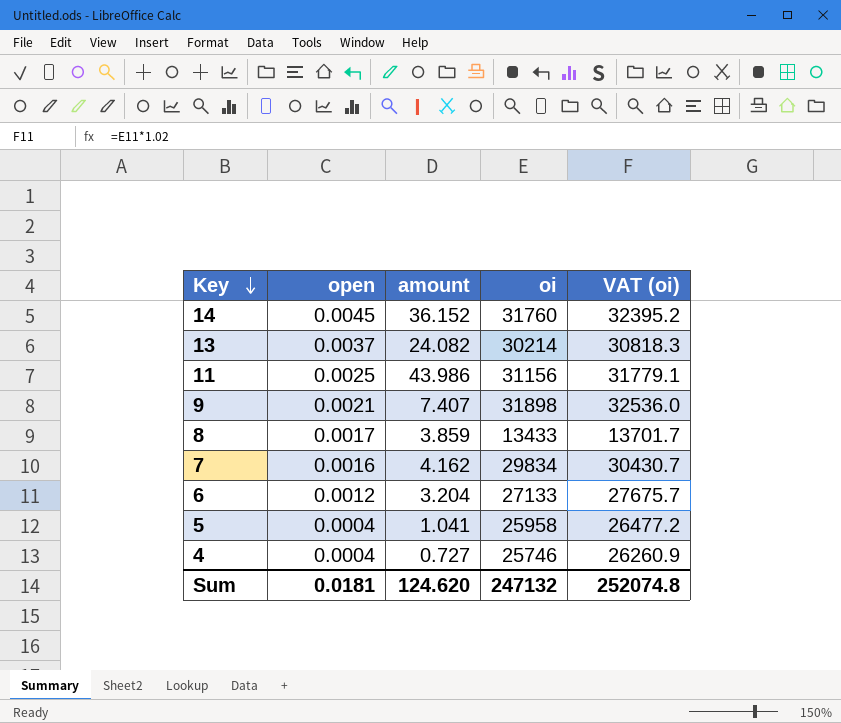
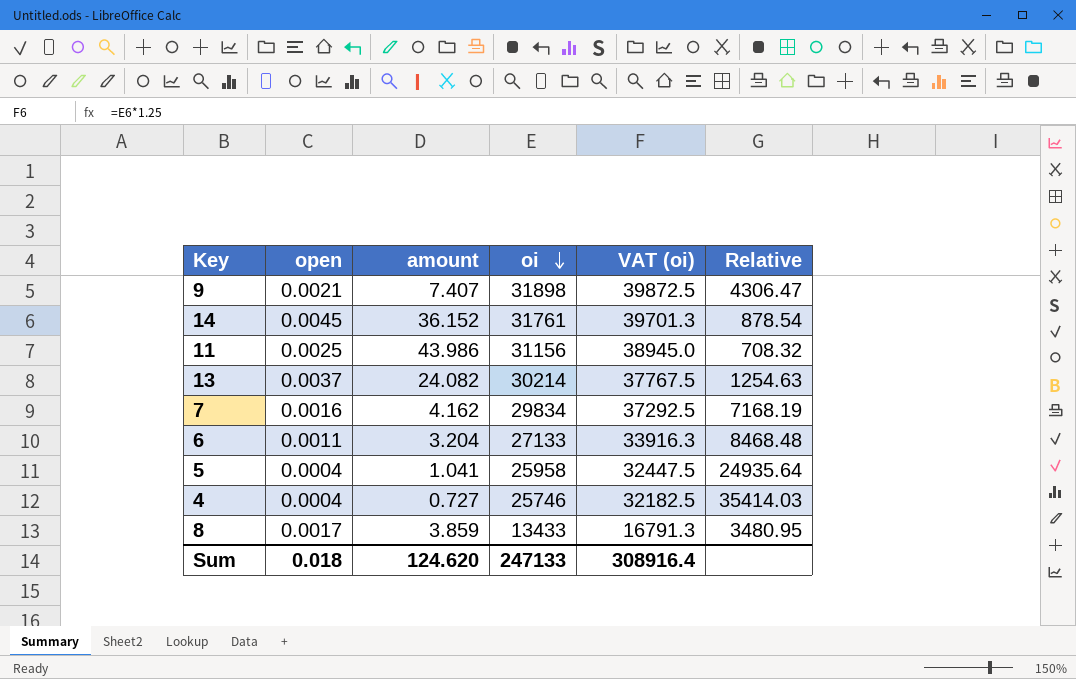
row order: Key descending -> oi descending
column VAT (oi) | formula: [oi] * 1.02 -> [oi] * 1.25
column Relative | formula: none -> [oi] / [amount]
14 | oi: 31760 -> 31761
6 | open: 0.0012 -> 0.0011
Sum | open: 0.0181 -> 0.018
Sum | oi: 247132 -> 247133
Sum | VAT (oi): 252074.8 -> 308916.4

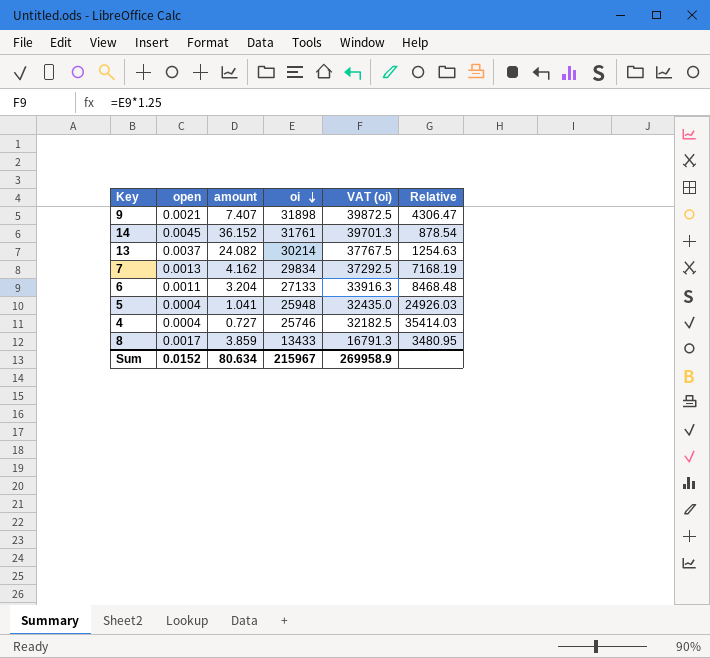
row 11: 0.0025 | 43.986 | 31156 | 38945.0 | 708.32 -> none
7 | open: 0.0016 -> 0.0013
5 | oi: 25958 -> 25948
5 | VAT (oi): 32447.5 -> 32435.0
5 | Relative: 24935.64 -> 24926.03
Sum | open: 0.018 -> 0.0152
Sum | amount: 124.620 -> 80.634
Sum | oi: 247133 -> 215967
Sum | VAT (oi): 308916.4 -> 269958.9

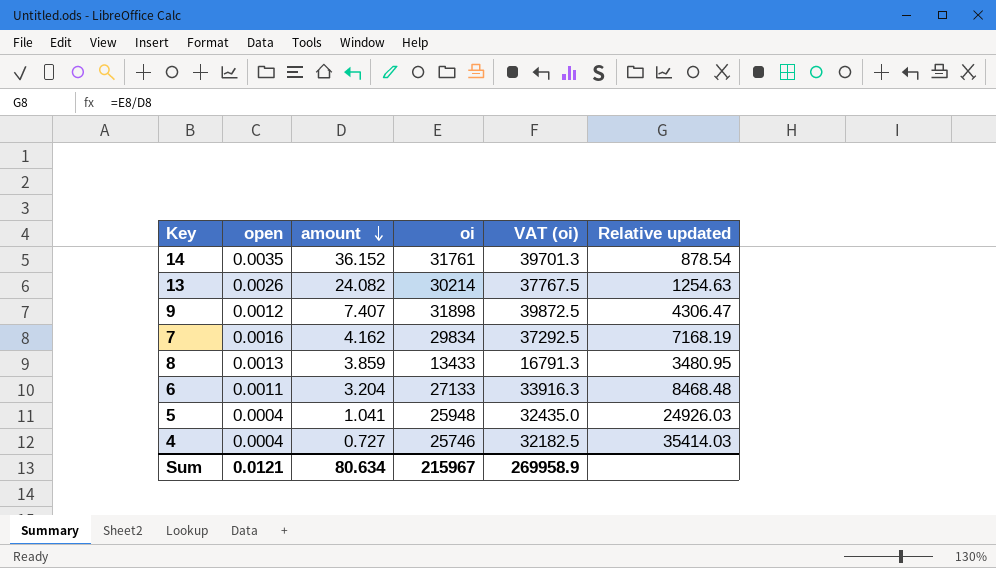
row order: oi descending -> amount descending
column name: Relative -> Relative updated
14 | open: 0.0045 -> 0.0035
13 | open: 0.0037 -> 0.0026
9 | open: 0.0021 -> 0.0012
7 | open: 0.0013 -> 0.0016
8 | open: 0.0017 -> 0.0013
Sum | open: 0.0152 -> 0.0121

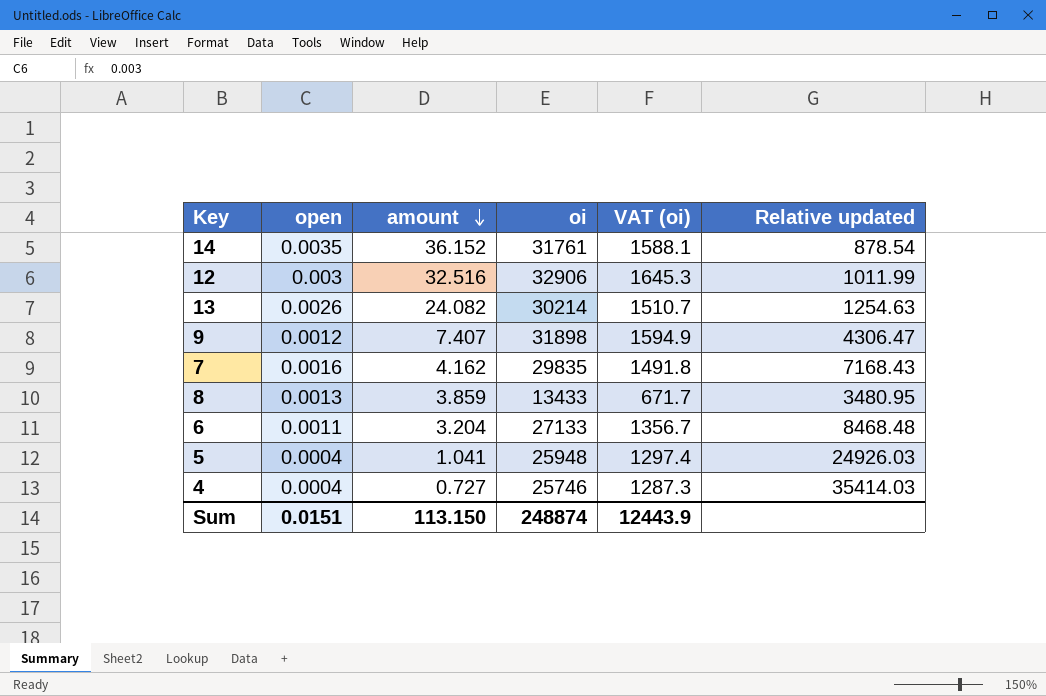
column VAT (oi) | formula: [oi] * 1.25 -> [oi] * 0.05
row 12: none -> 0.003 | 32.516 | 32906 | 1645.3 | 1011.99
7 | oi: 29834 -> 29835
7 | Relative updated: 7168.19 -> 7168.43
Sum | open: 0.0121 -> 0.0151
Sum | amount: 80.634 -> 113.150
Sum | oi: 215967 -> 248874
Sum | VAT (oi): 269958.9 -> 12443.9

